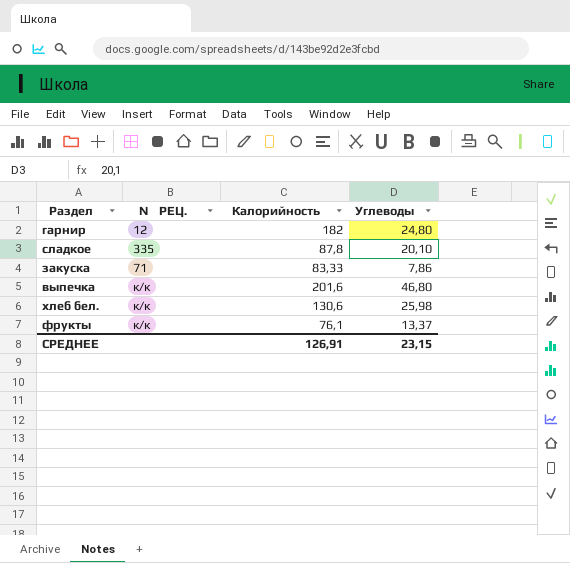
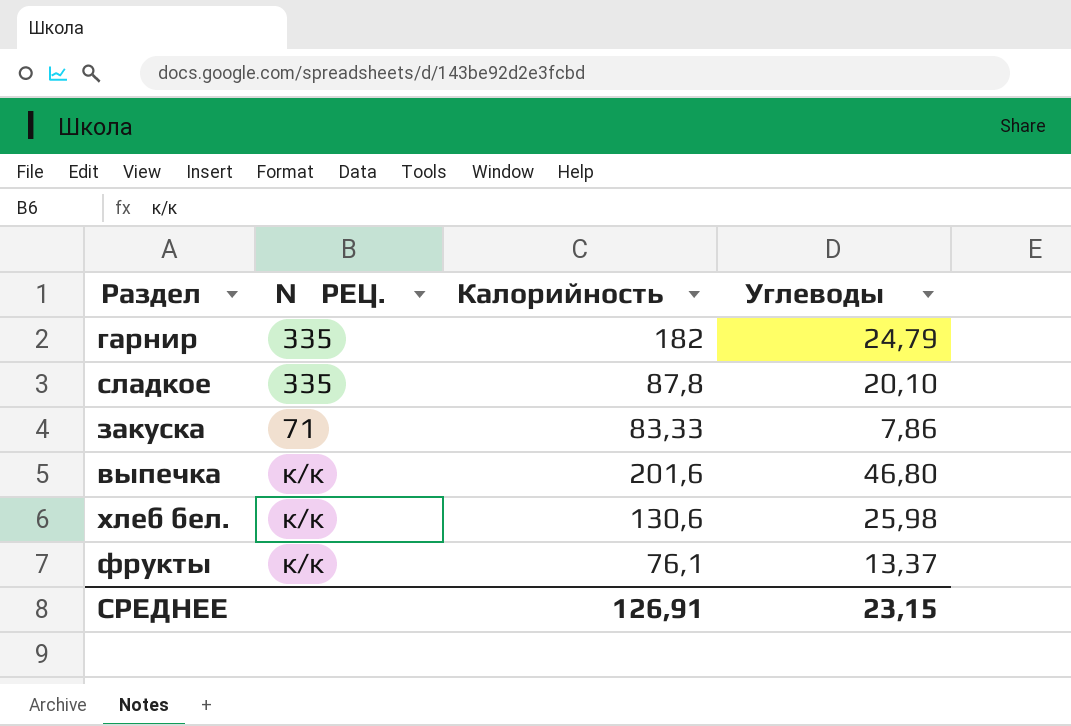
гарнир | № РЕЦ.: 12 -> 335
гарнир | Углеводы: 24,80 -> 24,79

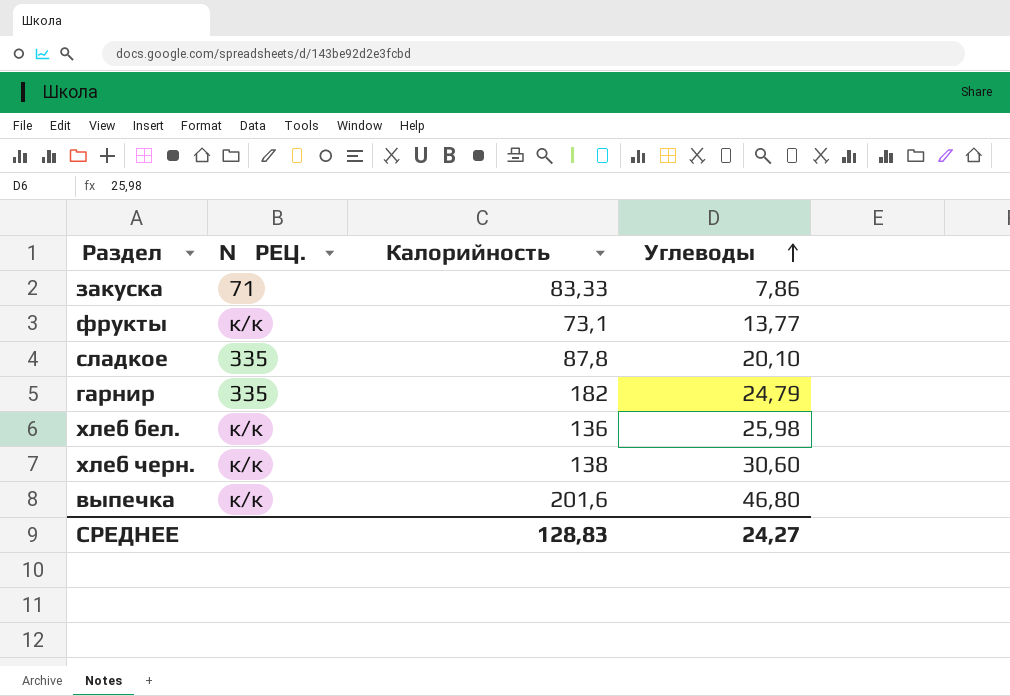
row order: none -> Углеводы ascending
фрукты | Калорийность: 76,1 -> 73,1
фрукты | Углеводы: 13,37 -> 13,77
хлеб бел. | Калорийность: 130,6 -> 136
row хлеб черн.: none -> к/к | 138 | 30,60
СРЕДНЕЕ | Калорийность: 126,91 -> 128,83
СРЕДНЕЕ | Углеводы: 23,15 -> 24,27

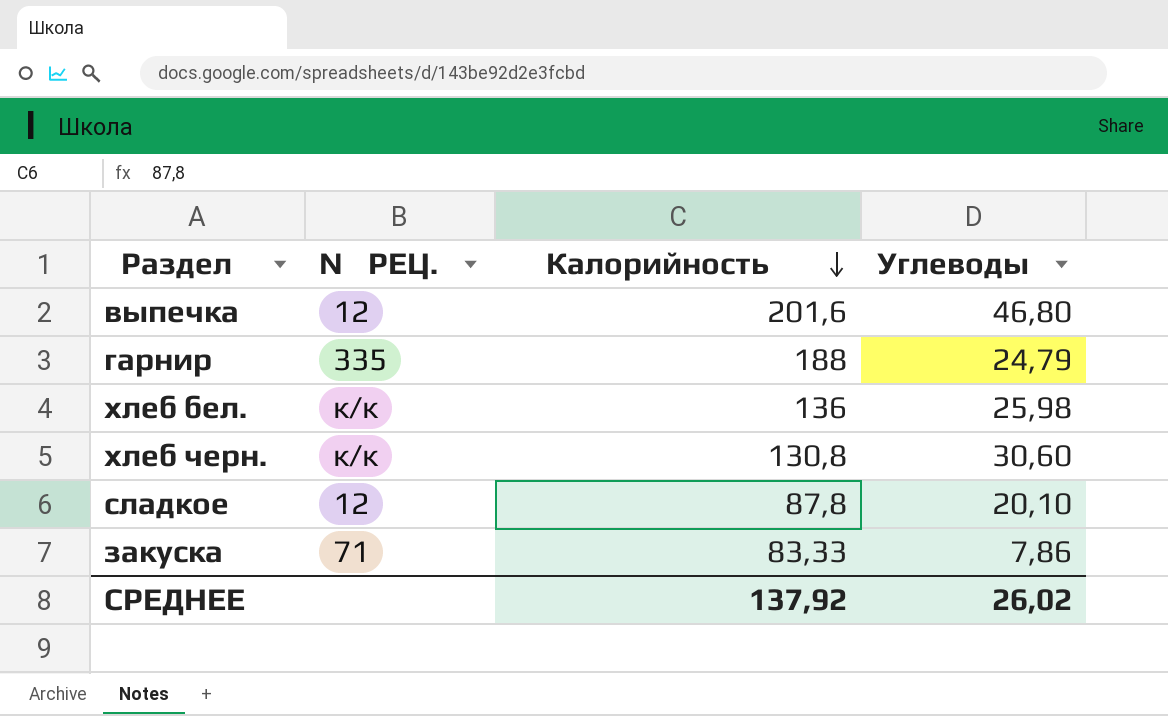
row order: Углеводы ascending -> Калорийность descending
row фрукты: к/к | 73,1 | 13,77 -> none
выпечка | № РЕЦ.: к/к -> 12
гарнир | Калорийность: 182 -> 188
хлеб черн. | Калорийность: 138 -> 130,8
сладкое | № РЕЦ.: 335 -> 12
СРЕДНЕЕ | Калорийность: 128,83 -> 137,92
СРЕДНЕЕ | Углеводы: 24,27 -> 26,02

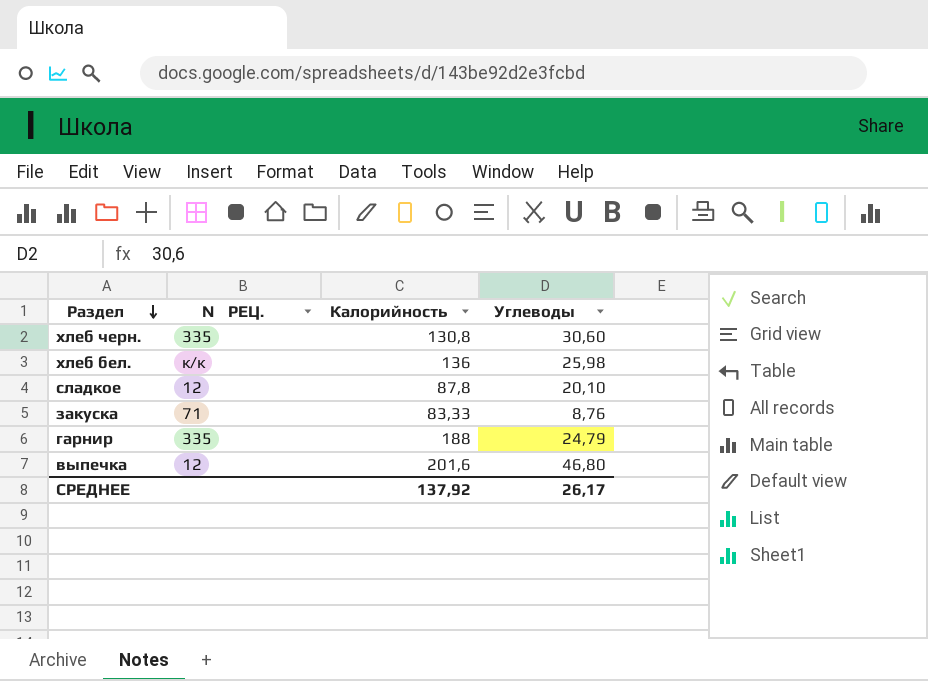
row order: Калорийность descending -> Раздел descending
хлеб черн. | № РЕЦ.: к/к -> 335
закуска | Углеводы: 7,86 -> 8,76
СРЕДНЕЕ | Углеводы: 26,02 -> 26,17

